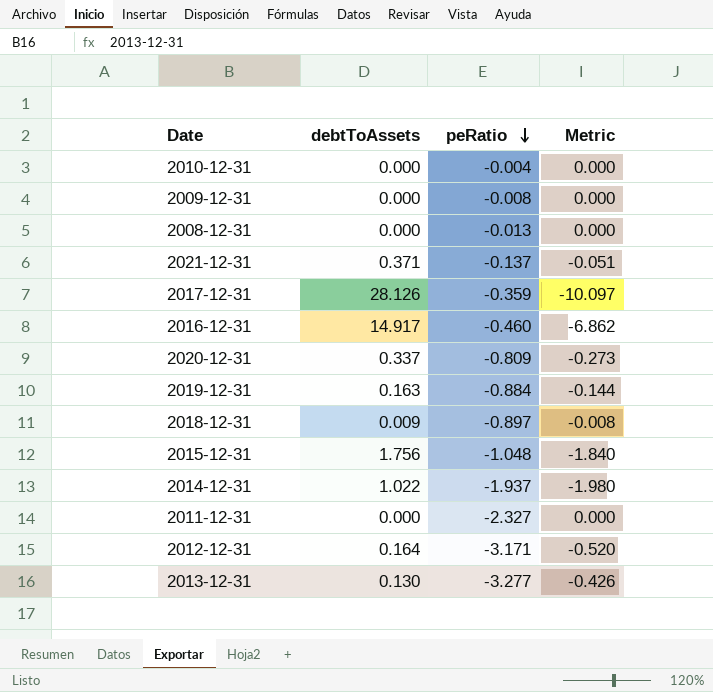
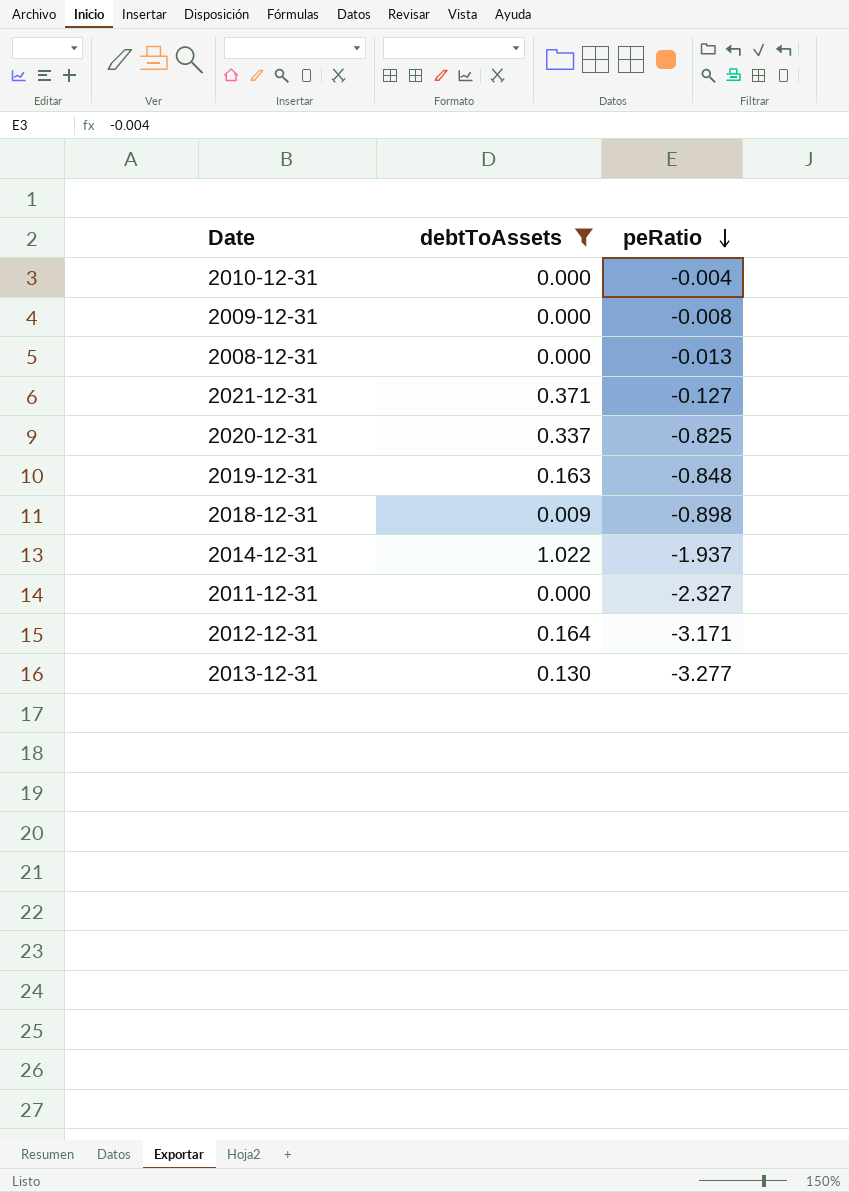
filter: none -> debtToAssets <= 1.022
column Metric | formula: [debtToAssets] * [peRatio] -> none
2021-12-31 | peRatio: -0.137 -> -0.127
2020-12-31 | peRatio: -0.809 -> -0.825
2019-12-31 | peRatio: -0.884 -> -0.848
2018-12-31 | peRatio: -0.897 -> -0.898

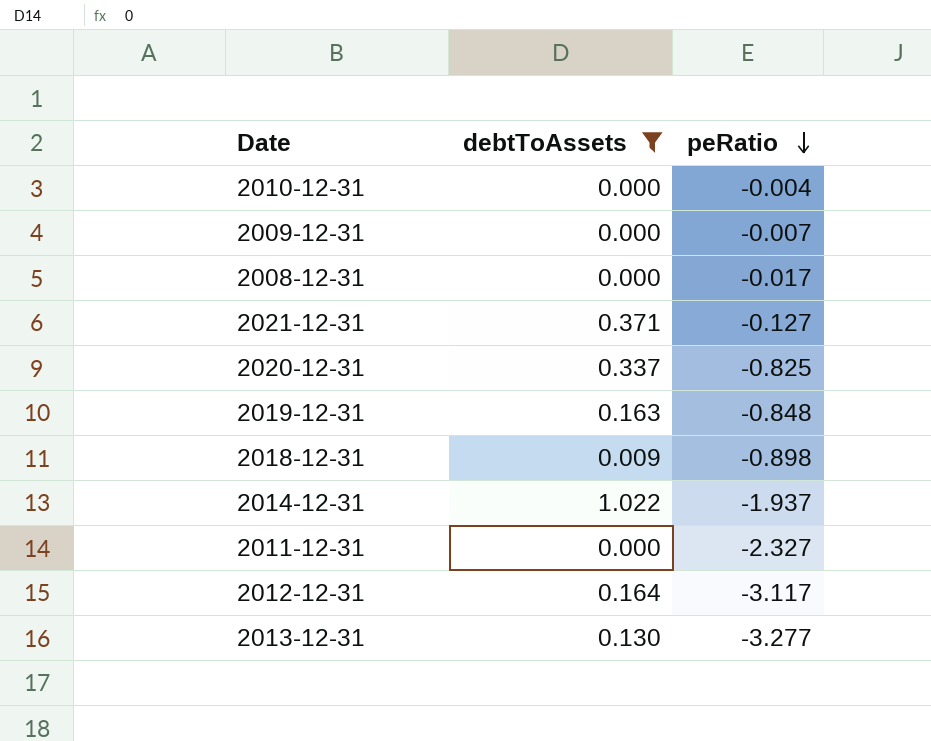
2009-12-31 | peRatio: -0.008 -> -0.007
2008-12-31 | peRatio: -0.013 -> -0.017
2012-12-31 | peRatio: -3.171 -> -3.117

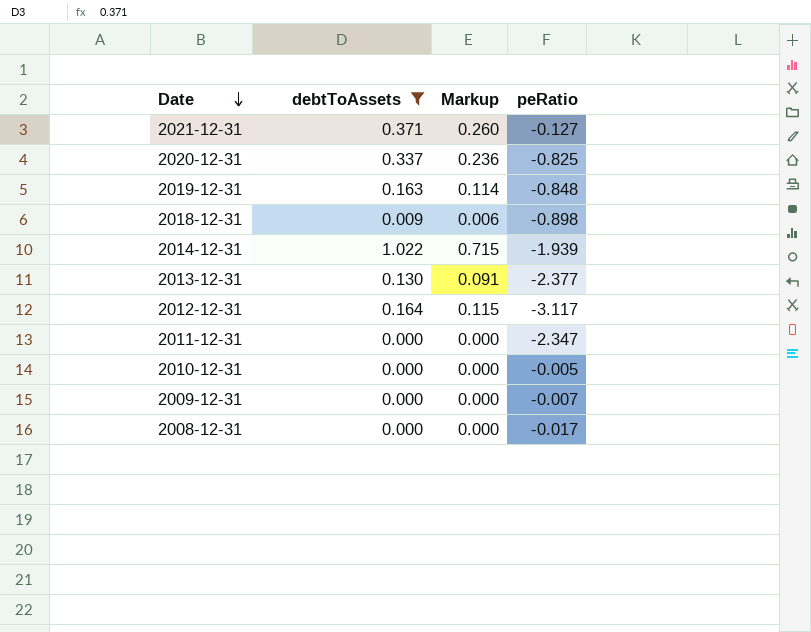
row order: peRatio descending -> Date descending
column Markup | formula: none -> [debtToAssets] * 0.7
2014-12-31 | peRatio: -1.937 -> -1.939
2013-12-31 | peRatio: -3.277 -> -2.377
2011-12-31 | peRatio: -2.327 -> -2.347
2010-12-31 | peRatio: -0.004 -> -0.005

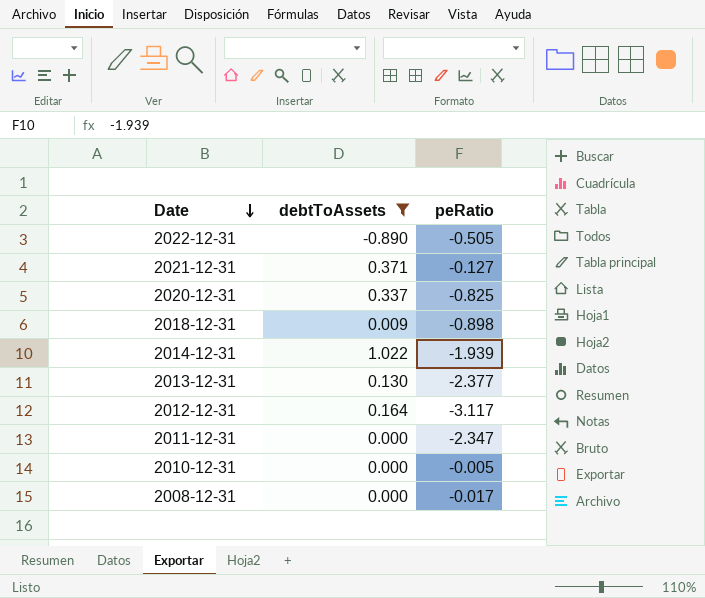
column Markup | formula: [debtToAssets] * 0.7 -> none
row 2019-12-31: 0.163 | 0.114 | -0.848 -> none
row 2009-12-31: 0.000 | 0.000 | -0.007 -> none
row 2022-12-31: none -> -0.890 | -0.505

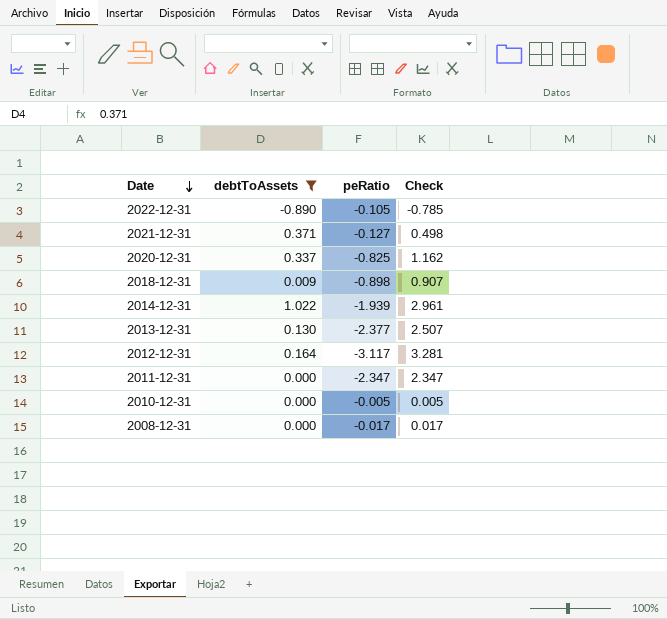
column Check | formula: none -> [debtToAssets] - [peRatio]
2022-12-31 | peRatio: -0.505 -> -0.105

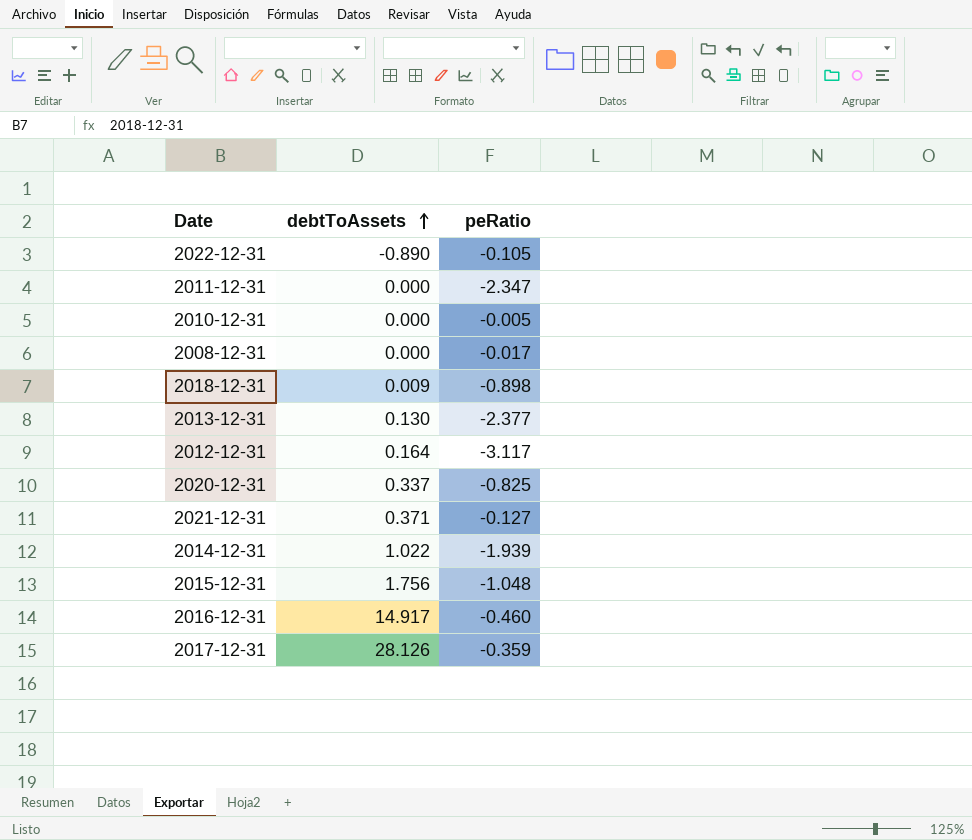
filter: debtToAssets <= 1.022 -> none
row order: Date descending -> debtToAssets ascending
column Check | formula: [debtToAssets] - [peRatio] -> none

